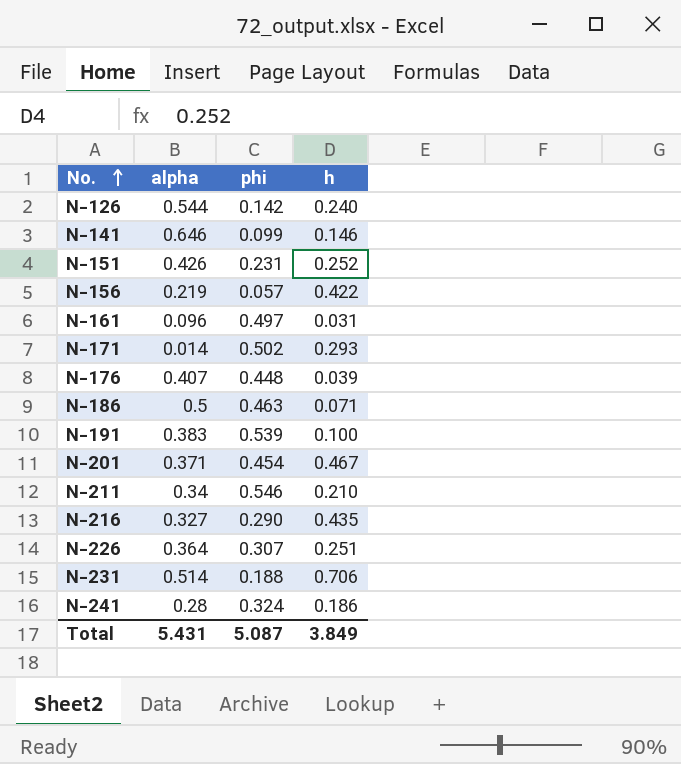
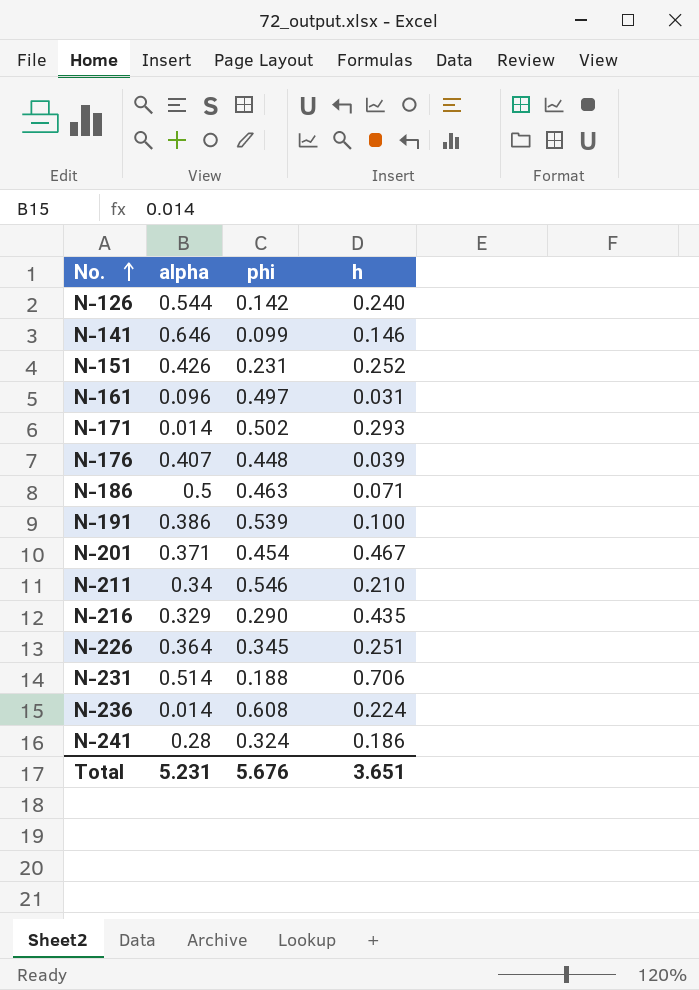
row N-156: 0.219 | 0.057 | 0.422 -> none
N-191 | alpha: 0.383 -> 0.386
N-216 | alpha: 0.327 -> 0.329
N-226 | phi: 0.307 -> 0.345
row N-236: none -> 0.014 | 0.608 | 0.224
Total | alpha: 5.431 -> 5.231
Total | phi: 5.087 -> 5.676
Total | h: 3.849 -> 3.651

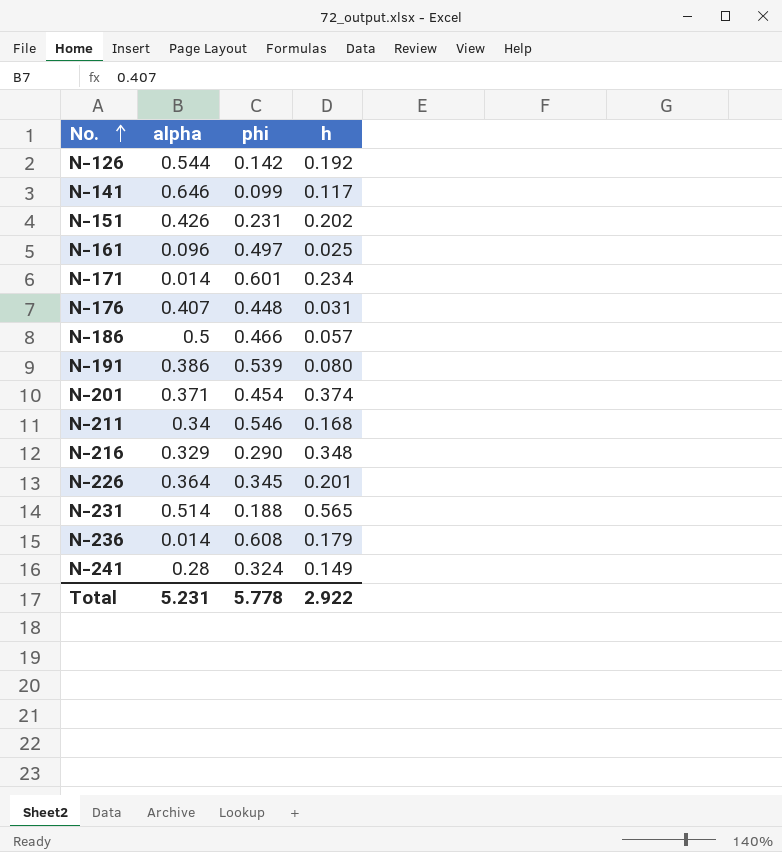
N-126 | h: 0.240 -> 0.192
N-141 | h: 0.146 -> 0.117
N-151 | h: 0.252 -> 0.202
N-161 | h: 0.031 -> 0.025
N-171 | phi: 0.502 -> 0.601
N-171 | h: 0.293 -> 0.234
N-176 | h: 0.039 -> 0.031
N-186 | phi: 0.463 -> 0.466
N-186 | h: 0.071 -> 0.057
N-191 | h: 0.100 -> 0.080
N-201 | h: 0.467 -> 0.374
N-211 | h: 0.210 -> 0.168
N-216 | h: 0.435 -> 0.348
N-226 | h: 0.251 -> 0.201
N-231 | h: 0.706 -> 0.565
N-236 | h: 0.224 -> 0.179
N-241 | h: 0.186 -> 0.149
Total | phi: 5.676 -> 5.778
Total | h: 3.651 -> 2.922

